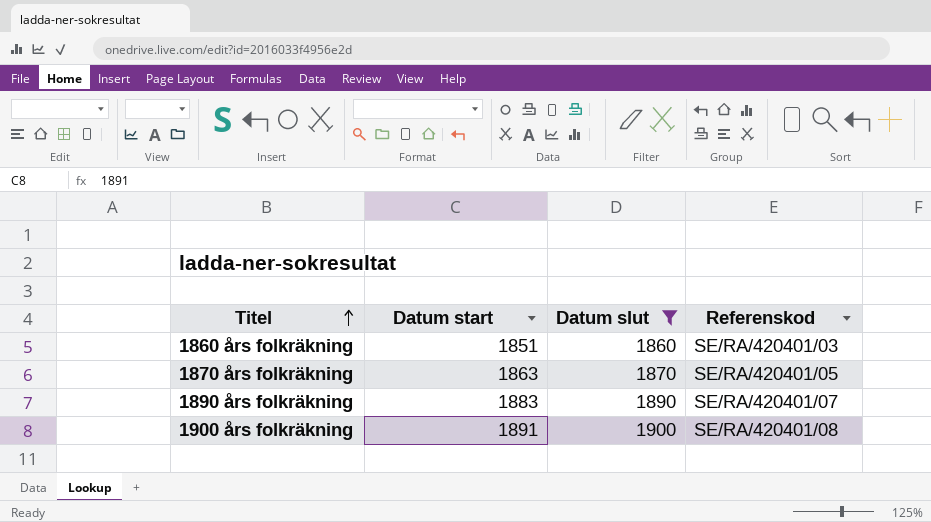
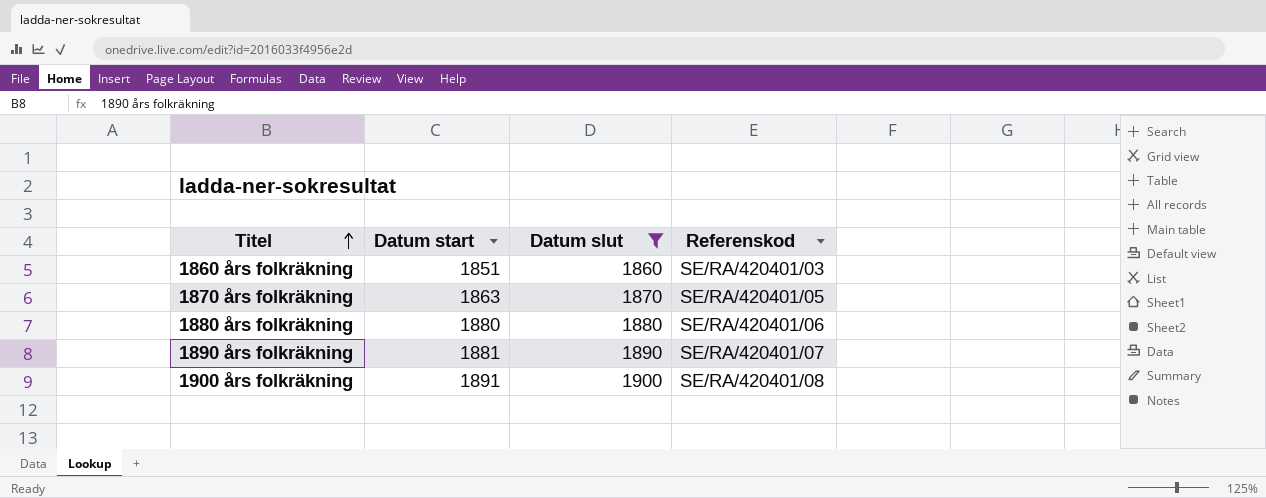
row 1880 års folkräkning: none -> 1880 | 1880 | SE/RA/420401/06
1890 års folkräkning | Datum start: 1883 -> 1881

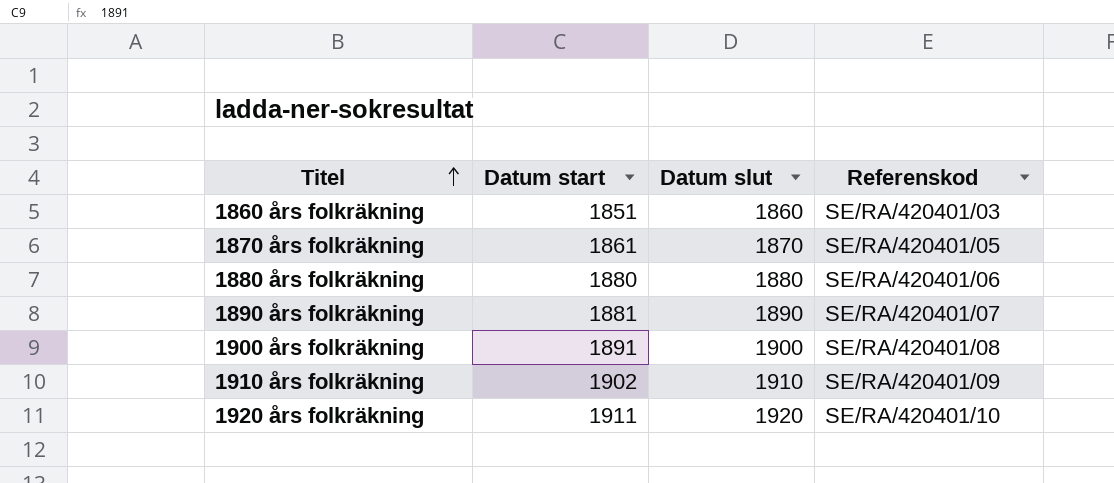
filter: Datum slut <= 1900 -> none
1870 års folkräkning | Datum start: 1863 -> 1861

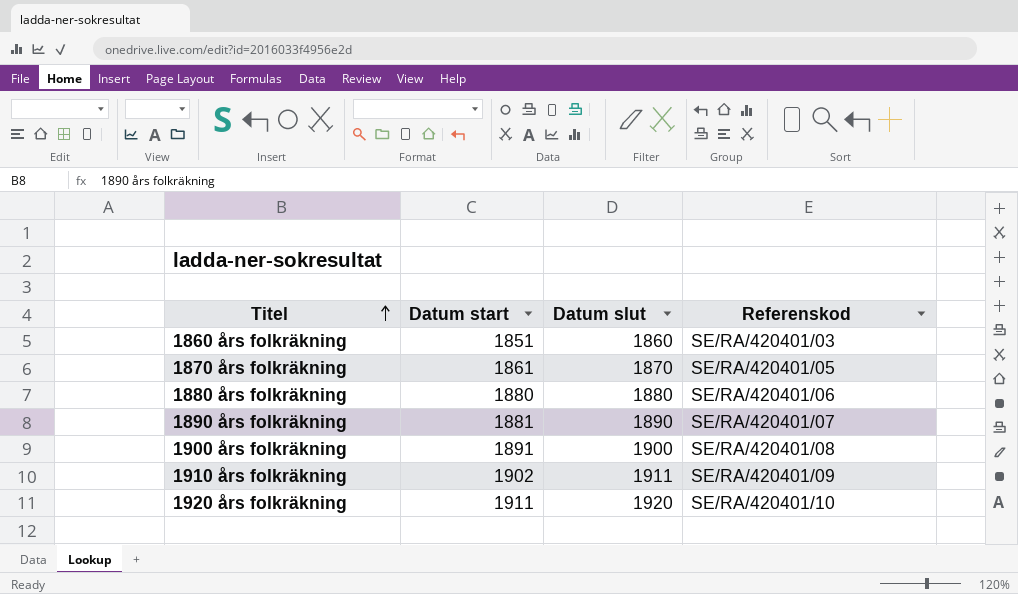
1910 års folkräkning | Datum slut: 1910 -> 1911

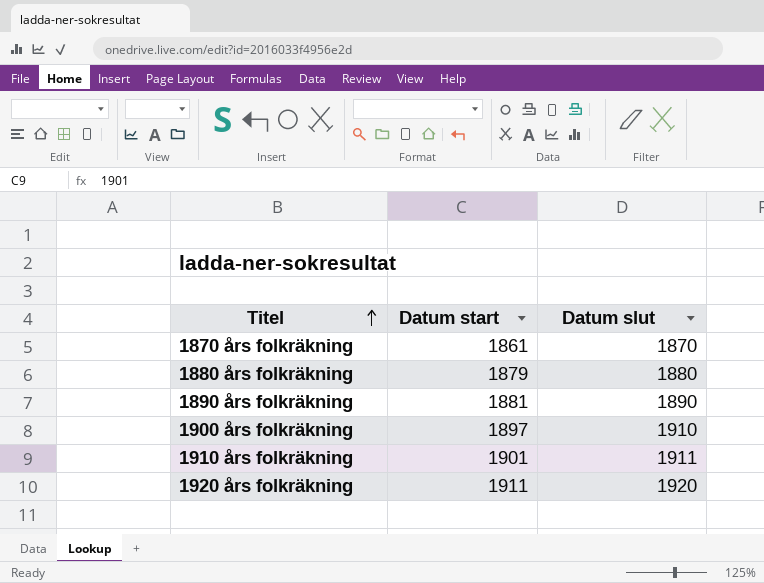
column Referenskod | position: 4 -> none
row 1860 års folkräkning: 1851 | 1860 | SE/RA/420401/03 -> none
1880 års folkräkning | Datum start: 1880 -> 1879
1900 års folkräkning | Datum start: 1891 -> 1897
1900 års folkräkning | Datum slut: 1900 -> 1910
1910 års folkräkning | Datum start: 1902 -> 1901

